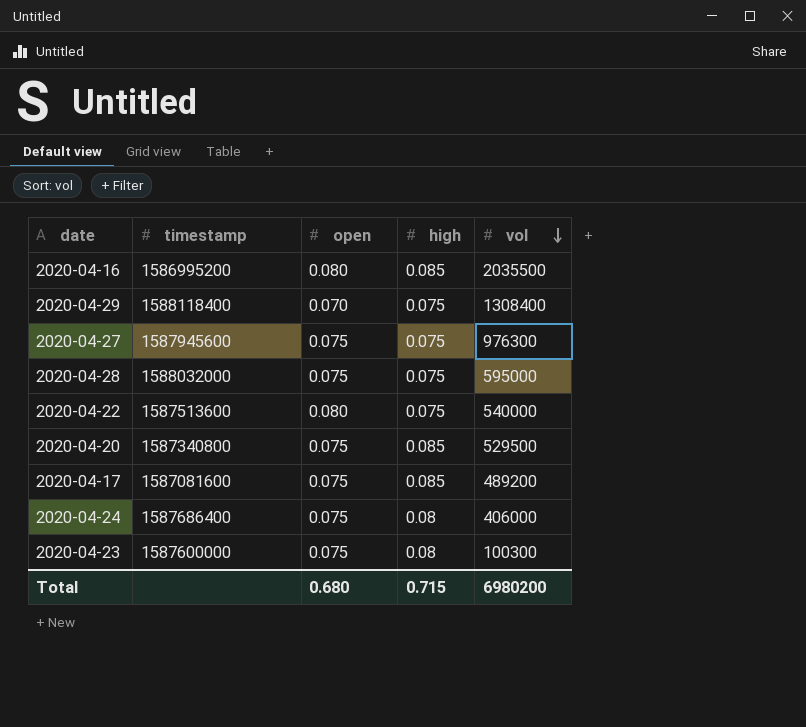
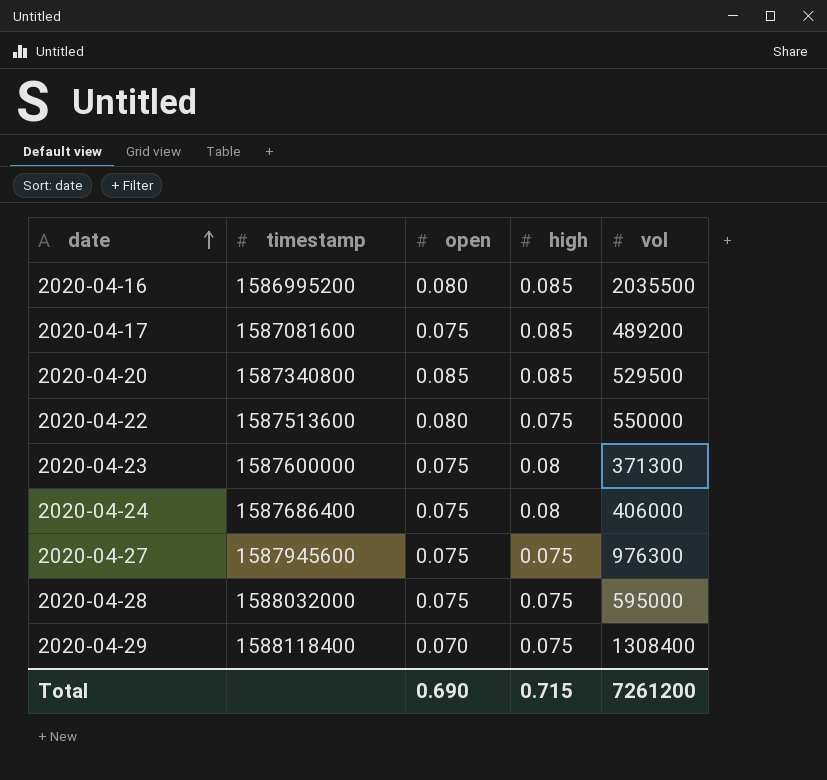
row order: vol descending -> date ascending
2020-04-20 | open: 0.075 -> 0.085
2020-04-22 | vol: 540000 -> 550000
2020-04-23 | vol: 100300 -> 371300
Total | open: 0.680 -> 0.690
Total | vol: 6980200 -> 7261200

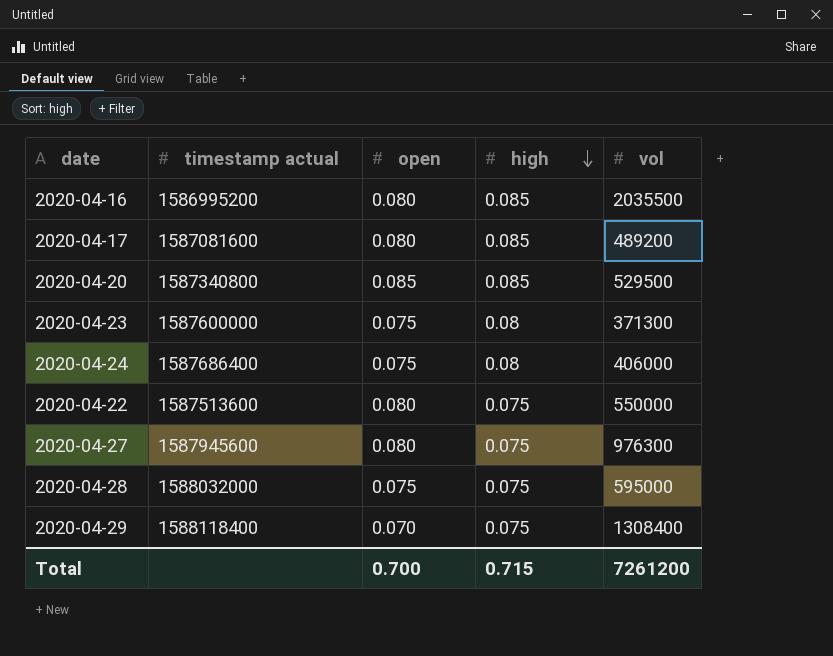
row order: date ascending -> high descending
column name: timestamp -> timestamp actual
2020-04-17 | open: 0.075 -> 0.080
2020-04-27 | open: 0.075 -> 0.080
Total | open: 0.690 -> 0.700

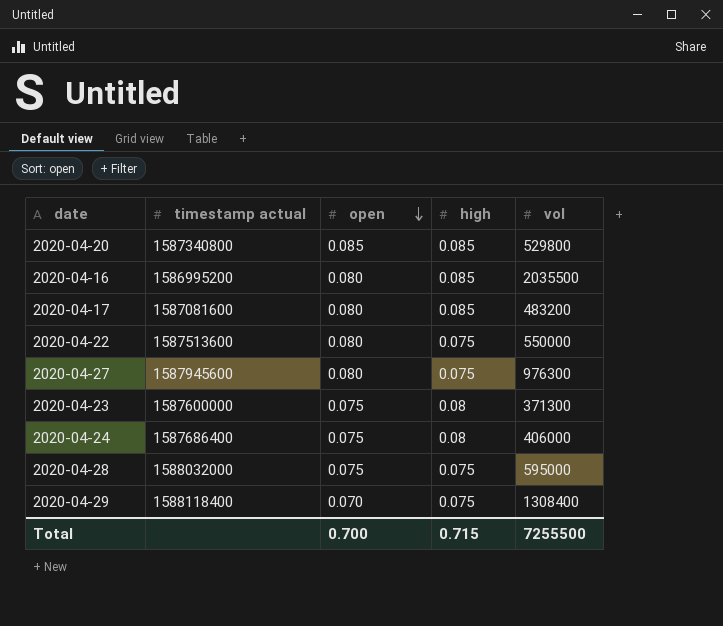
row order: high descending -> open descending
2020-04-20 | vol: 529500 -> 529800
2020-04-17 | vol: 489200 -> 483200
Total | vol: 7261200 -> 7255500

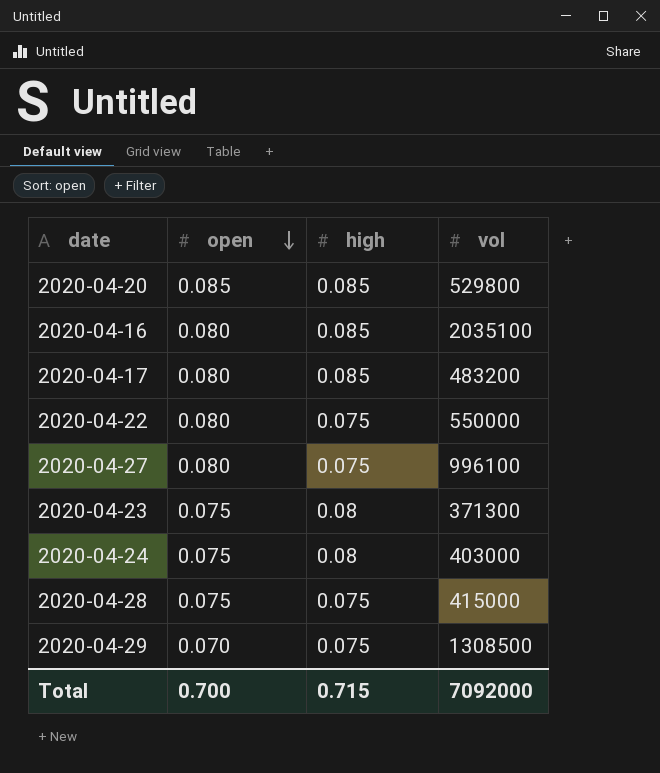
column timestamp actual | position: 2 -> none
2020-04-16 | vol: 2035500 -> 2035100
2020-04-27 | vol: 976300 -> 996100
2020-04-24 | vol: 406000 -> 403000
2020-04-28 | vol: 595000 -> 415000
2020-04-29 | vol: 1308400 -> 1308500
Total | vol: 7255500 -> 7092000

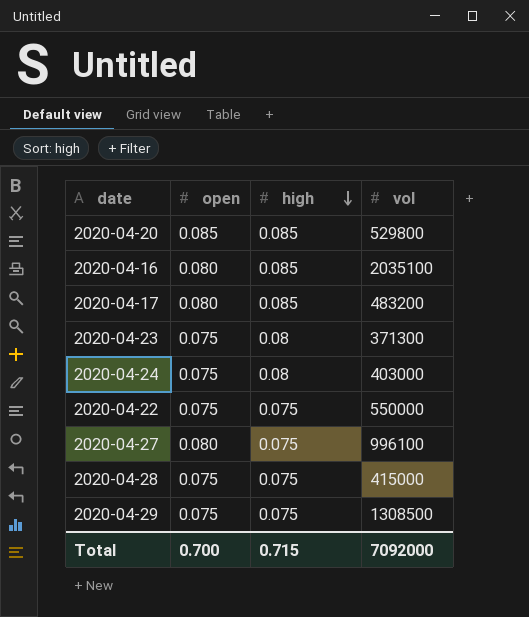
row order: open descending -> high descending
2020-04-22 | open: 0.080 -> 0.075
2020-04-29 | open: 0.070 -> 0.075

